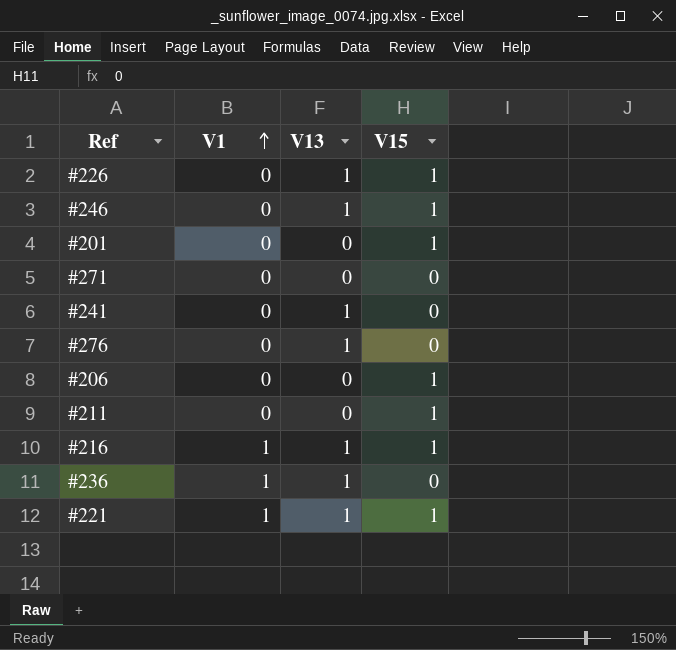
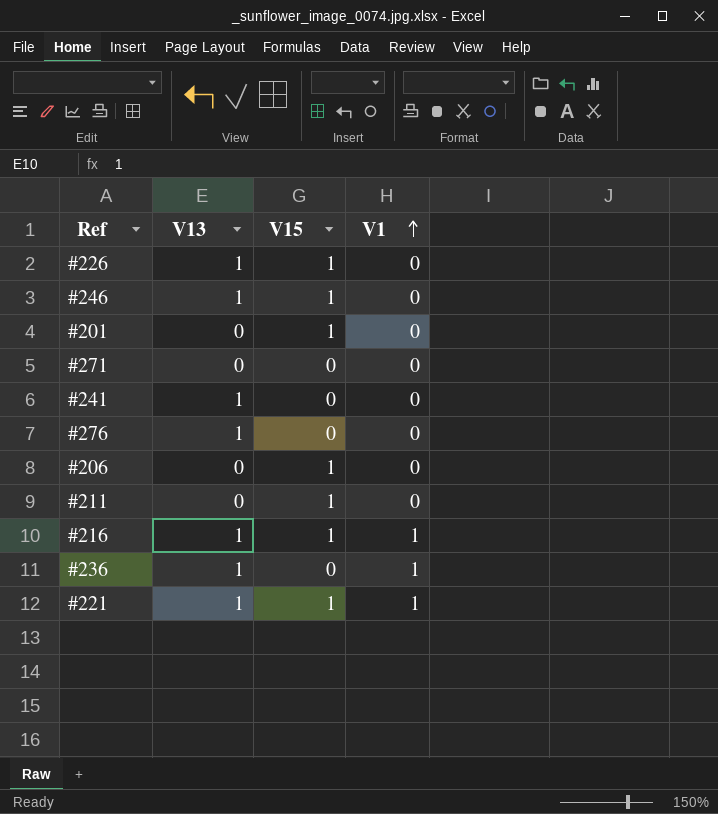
column V1 | position: 2 -> 4

